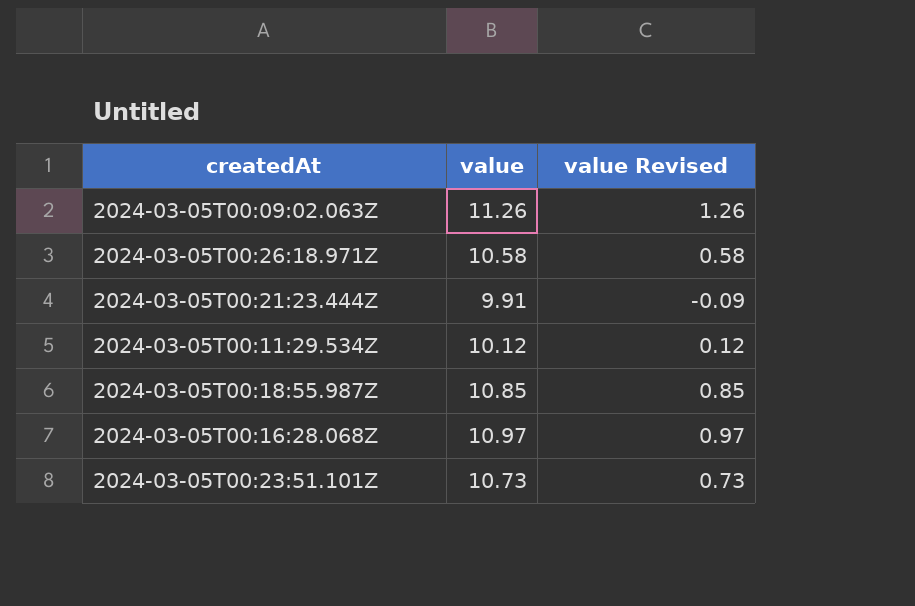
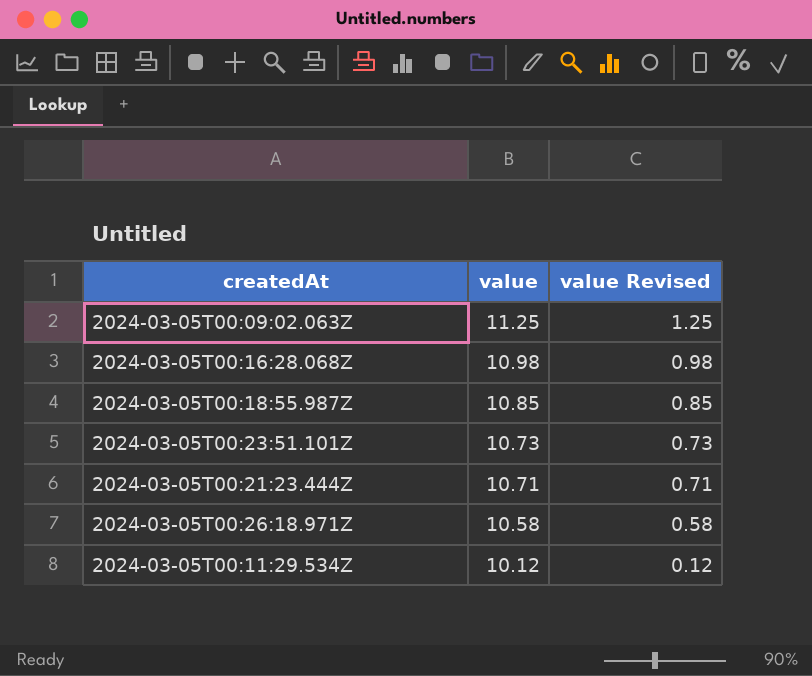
row order: none -> value descending
2024-03-05T00:09:02.063Z | value: 11.26 -> 11.25
2024-03-05T00:09:02.063Z | value Revised: 1.26 -> 1.25
2024-03-05T00:16:28.068Z | value: 10.97 -> 10.98
2024-03-05T00:16:28.068Z | value Revised: 0.97 -> 0.98
2024-03-05T00:21:23.444Z | value: 9.91 -> 10.71
2024-03-05T00:21:23.444Z | value Revised: -0.09 -> 0.71

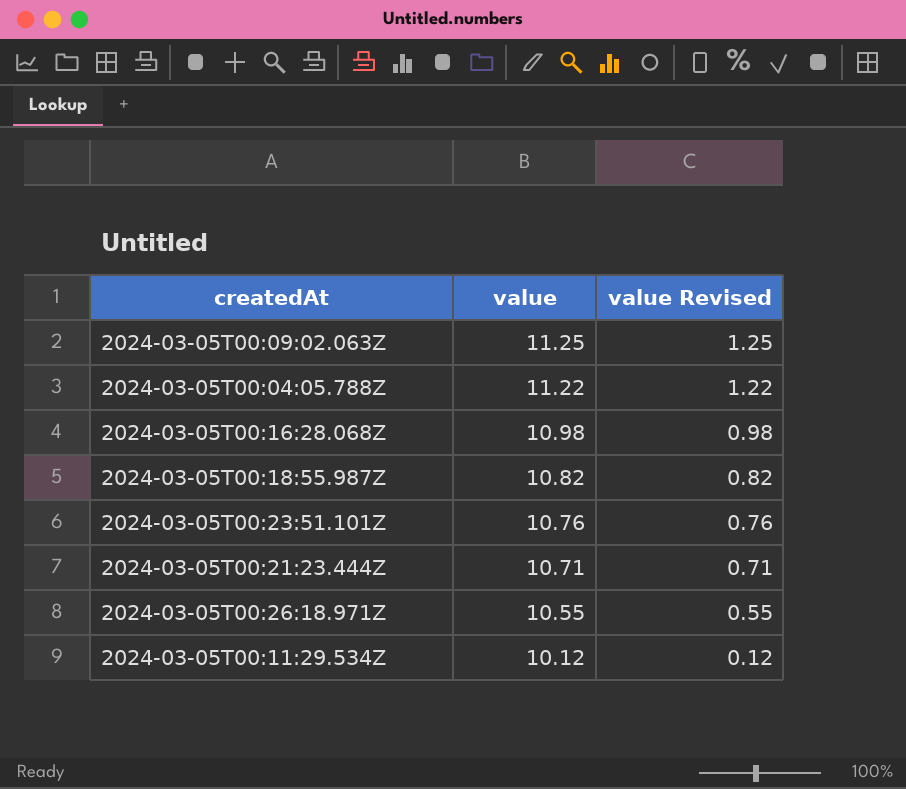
row 2024-03-05T00:04:05.788Z: none -> 11.22 | 1.22
2024-03-05T00:18:55.987Z | value: 10.85 -> 10.82
2024-03-05T00:18:55.987Z | value Revised: 0.85 -> 0.82
2024-03-05T00:23:51.101Z | value: 10.73 -> 10.76
2024-03-05T00:23:51.101Z | value Revised: 0.73 -> 0.76
2024-03-05T00:26:18.971Z | value: 10.58 -> 10.55
2024-03-05T00:26:18.971Z | value Revised: 0.58 -> 0.55

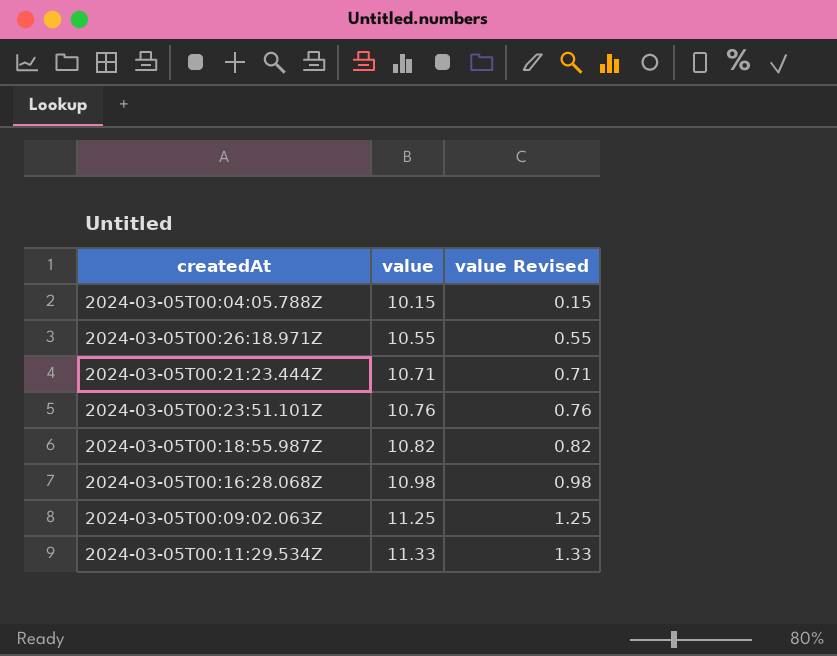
row order: value descending -> value ascending
2024-03-05T00:04:05.788Z | value: 11.22 -> 10.15
2024-03-05T00:04:05.788Z | value Revised: 1.22 -> 0.15
2024-03-05T00:11:29.534Z | value: 10.12 -> 11.33
2024-03-05T00:11:29.534Z | value Revised: 0.12 -> 1.33

